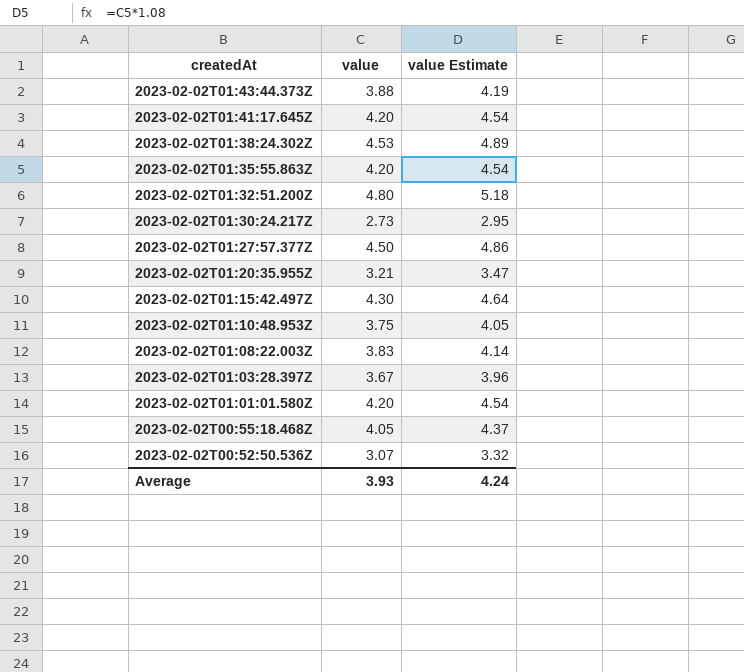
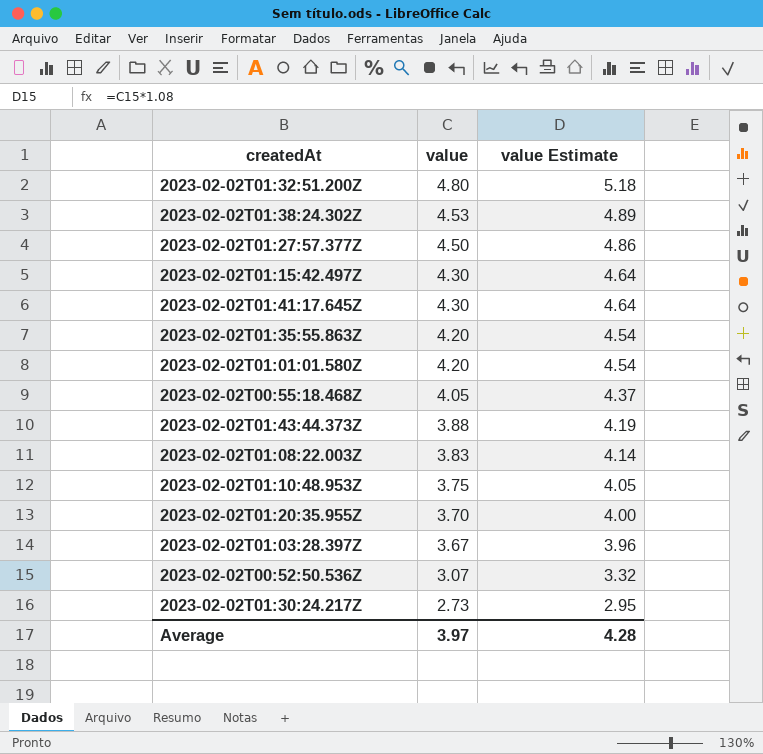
row order: createdAt descending -> value descending
2023-02-02T01:41:17.645Z | value: 4.20 -> 4.30
2023-02-02T01:41:17.645Z | value Estimate: 4.54 -> 4.64
2023-02-02T01:20:35.955Z | value: 3.21 -> 3.70
2023-02-02T01:20:35.955Z | value Estimate: 3.47 -> 4.00
Average | value: 3.93 -> 3.97
Average | value Estimate: 4.24 -> 4.28

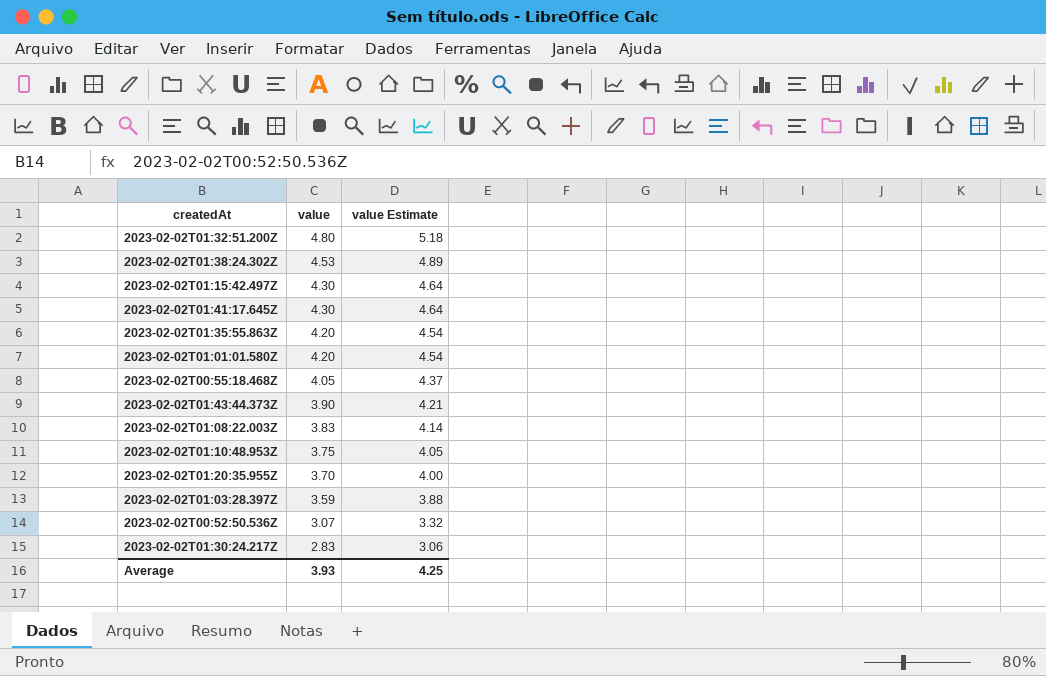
row 2023-02-02T01:27:57.377Z: 4.50 | 4.86 -> none
2023-02-02T01:43:44.373Z | value: 3.88 -> 3.90
2023-02-02T01:43:44.373Z | value Estimate: 4.19 -> 4.21
2023-02-02T01:03:28.397Z | value: 3.67 -> 3.59
2023-02-02T01:03:28.397Z | value Estimate: 3.96 -> 3.88
2023-02-02T01:30:24.217Z | value: 2.73 -> 2.83
2023-02-02T01:30:24.217Z | value Estimate: 2.95 -> 3.06
Average | value: 3.97 -> 3.93
Average | value Estimate: 4.28 -> 4.25

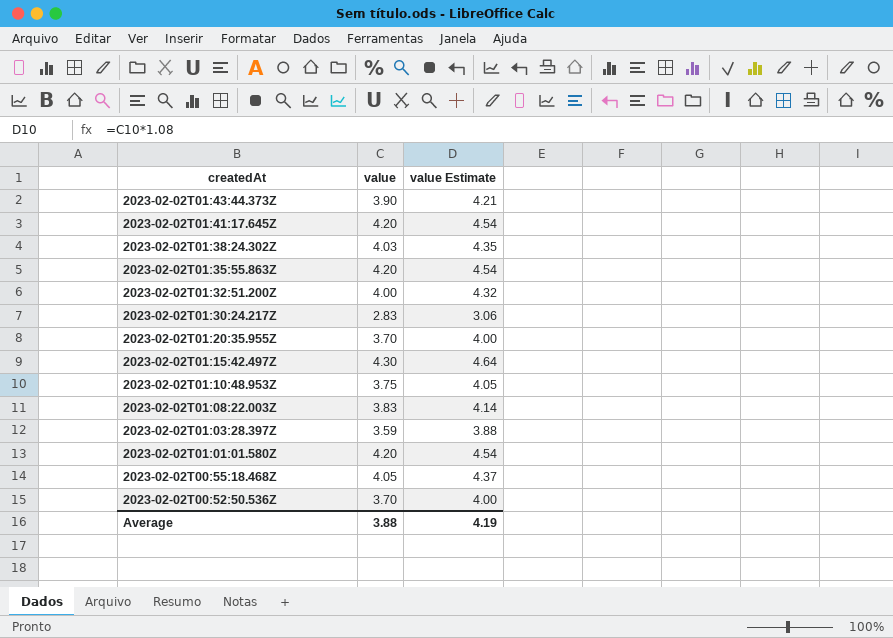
row order: value descending -> createdAt descending
2023-02-02T01:41:17.645Z | value: 4.30 -> 4.20
2023-02-02T01:41:17.645Z | value Estimate: 4.64 -> 4.54
2023-02-02T01:38:24.302Z | value: 4.53 -> 4.03
2023-02-02T01:38:24.302Z | value Estimate: 4.89 -> 4.35
2023-02-02T01:32:51.200Z | value: 4.80 -> 4.00
2023-02-02T01:32:51.200Z | value Estimate: 5.18 -> 4.32
2023-02-02T00:52:50.536Z | value: 3.07 -> 3.70
2023-02-02T00:52:50.536Z | value Estimate: 3.32 -> 4.00
Average | value: 3.93 -> 3.88
Average | value Estimate: 4.25 -> 4.19

